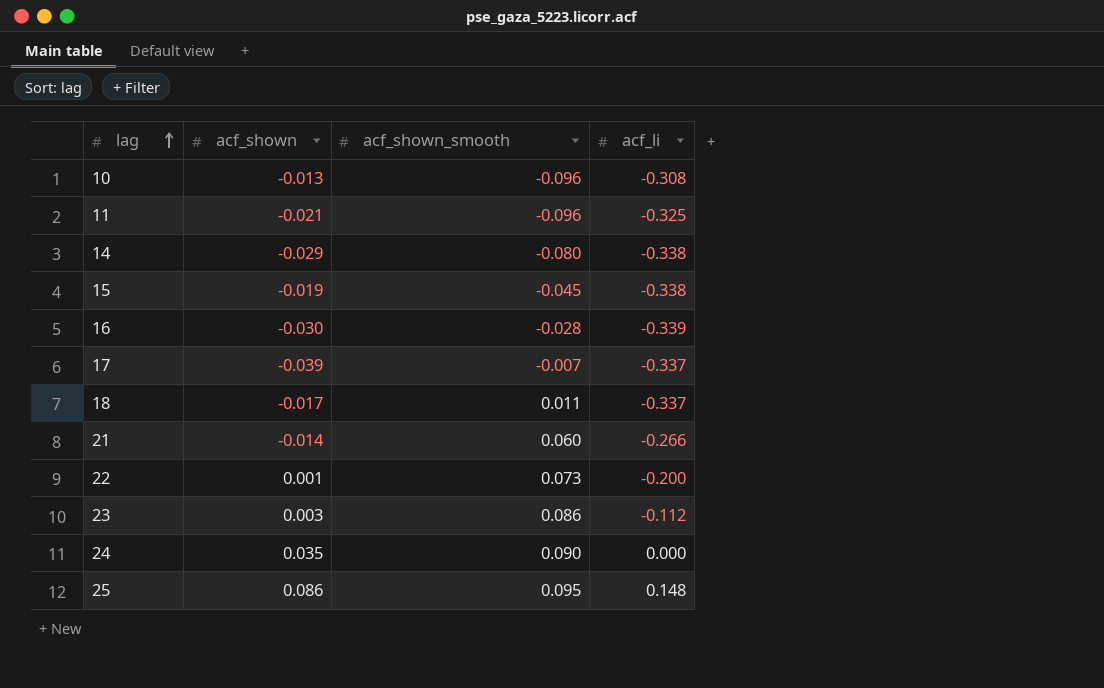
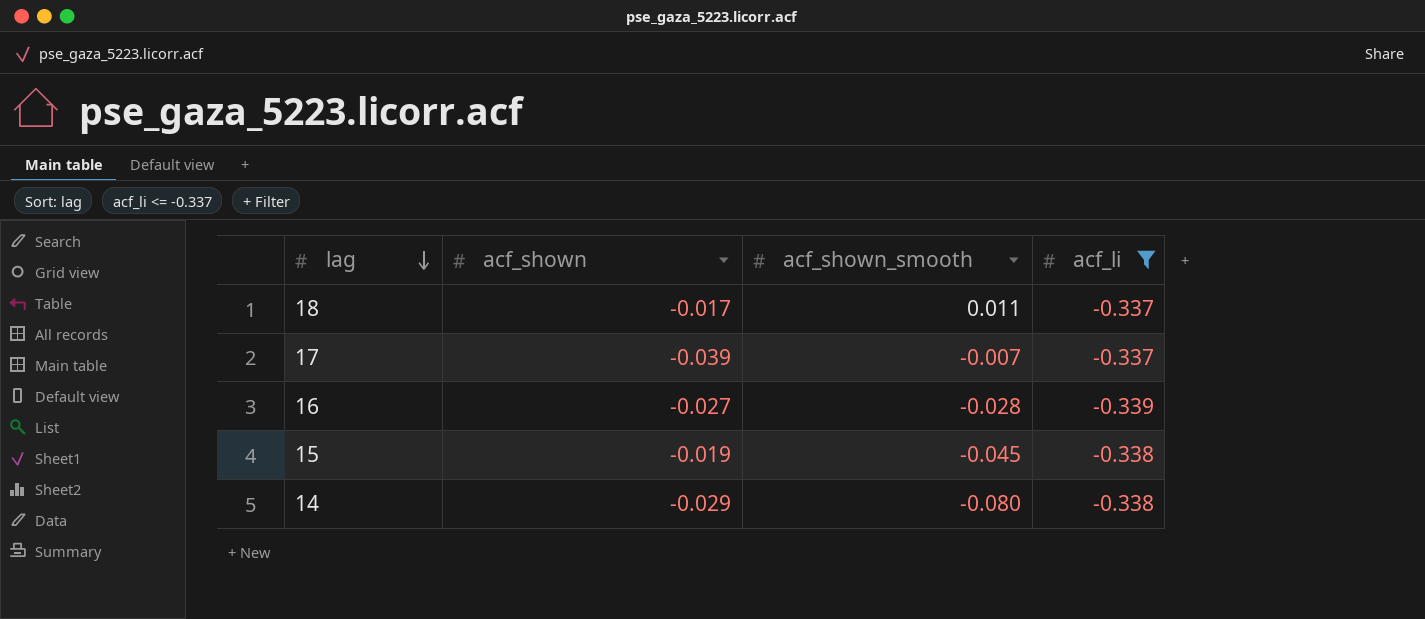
filter: none -> acf_li <= -0.337
row order: lag ascending -> lag descending
16 | acf_shown: -0.030 -> -0.027

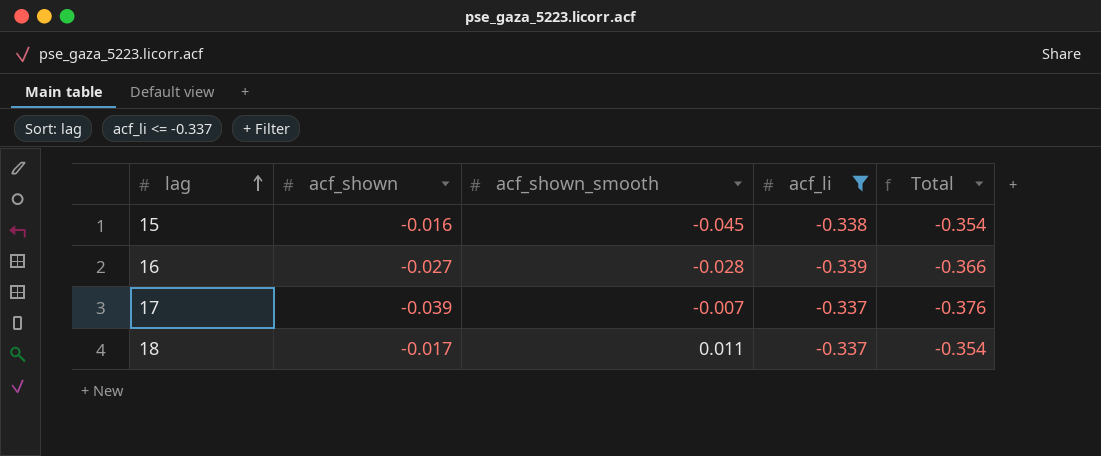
row order: lag descending -> lag ascending
column Total | formula: none -> [acf_shown] + [acf_li]
row 14: -0.029 | -0.080 | -0.338 -> none
15 | acf_shown: -0.019 -> -0.016

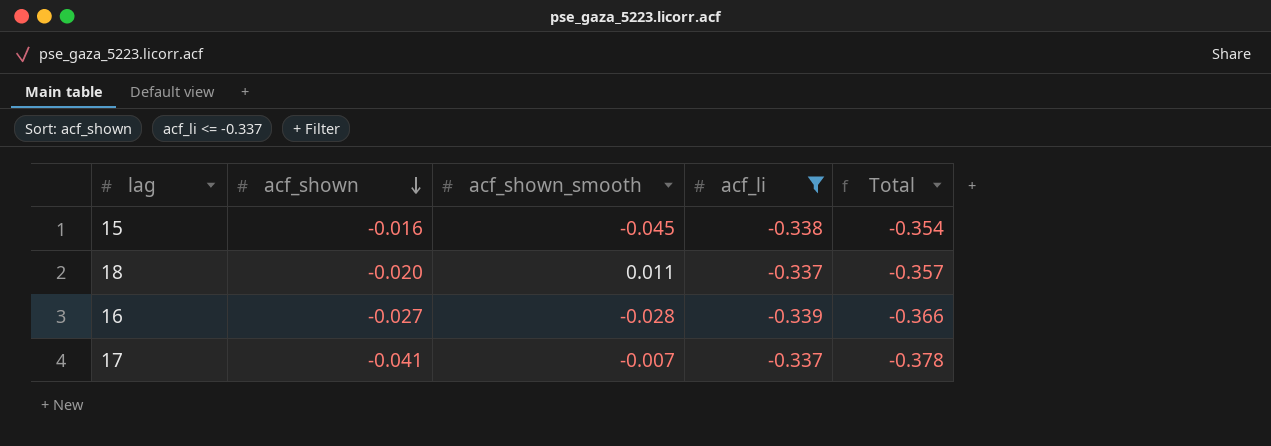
row order: lag ascending -> acf_shown descending
18 | acf_shown: -0.017 -> -0.020
18 | Total: -0.354 -> -0.357
17 | acf_shown: -0.039 -> -0.041
17 | Total: -0.376 -> -0.378

